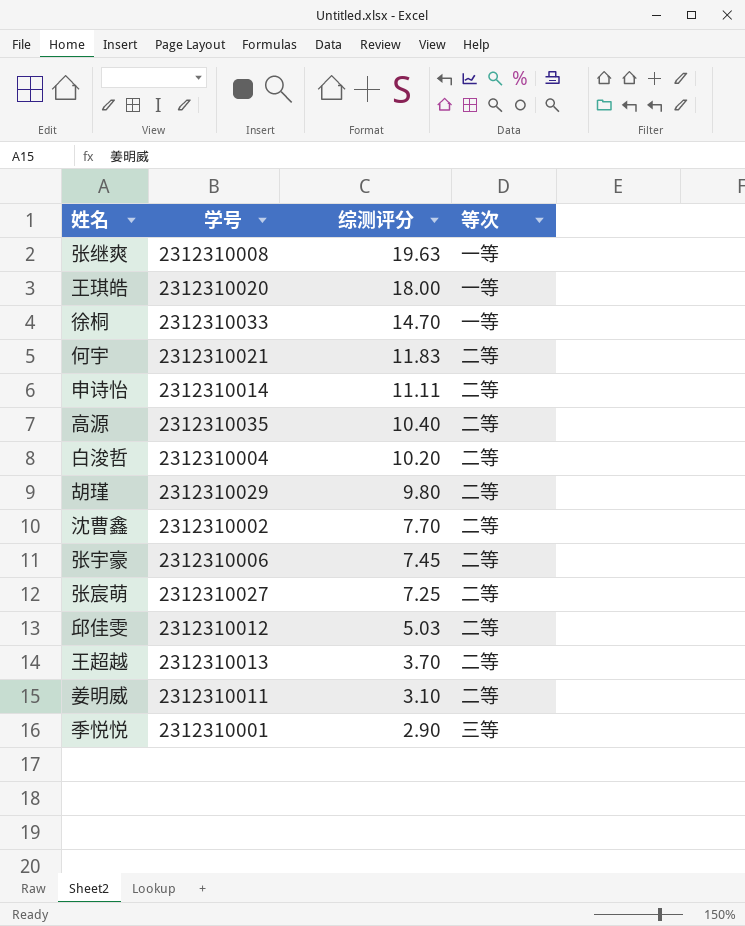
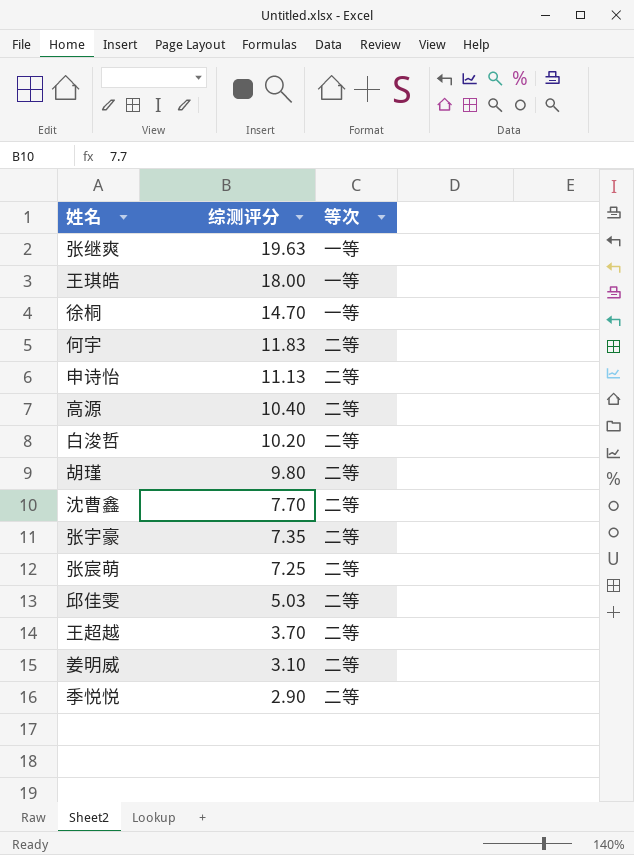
column 学号 | position: 2 -> none
申诗怡 | 综测评分: 11.11 -> 11.13
张宇豪 | 综测评分: 7.45 -> 7.35
季悦悦 | 等次: 三等 -> 二等

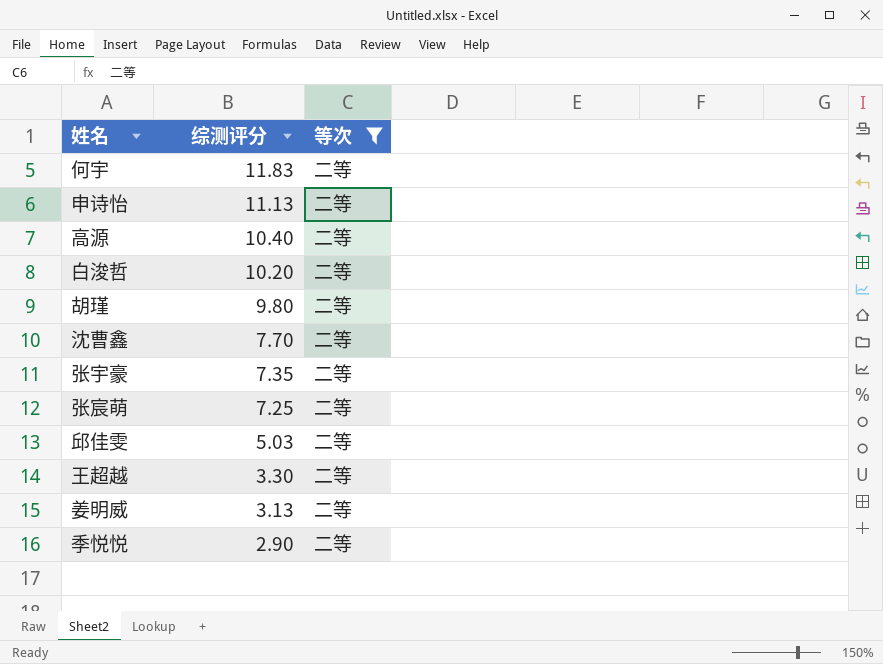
filter: none -> 等次 = 二等
王超越 | 综测评分: 3.70 -> 3.30
姜明威 | 综测评分: 3.10 -> 3.13

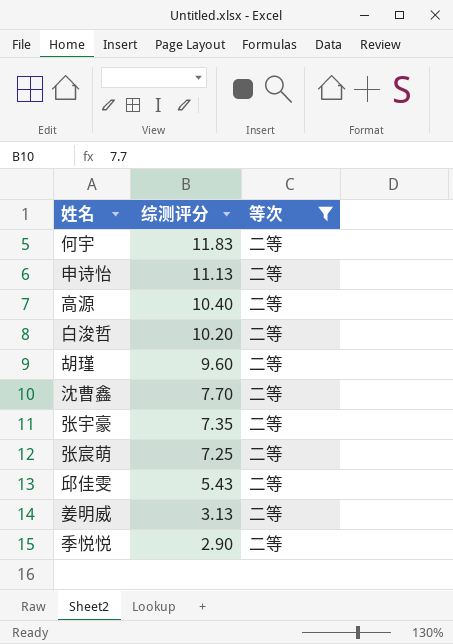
row 王超越: 3.30 | 二等 -> none
胡瑾 | 综测评分: 9.80 -> 9.60
邱佳雯 | 综测评分: 5.03 -> 5.43

